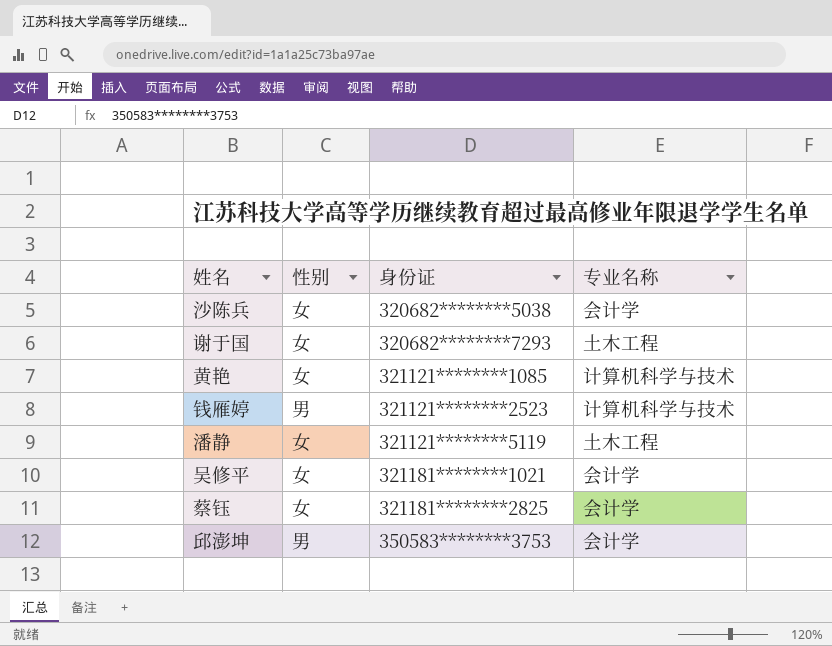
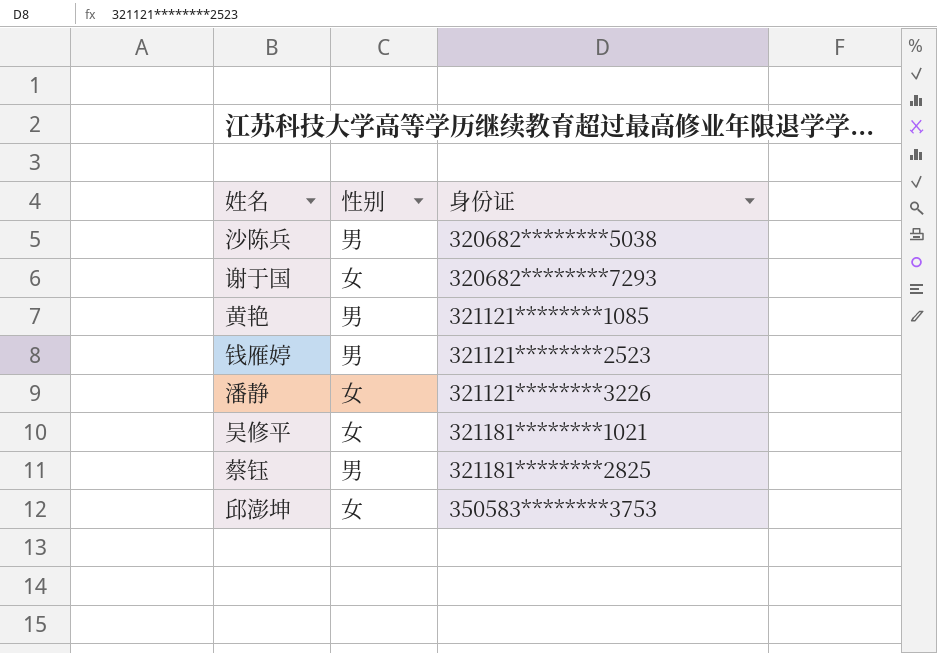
column 专业名称 | position: 4 -> none
沙陈兵 | 性别: 女 -> 男
黄艳 | 性别: 女 -> 男
潘静 | 身份证: 321121********5119 -> 321121********3226
蔡钰 | 性别: 女 -> 男
邱澎坤 | 性别: 男 -> 女

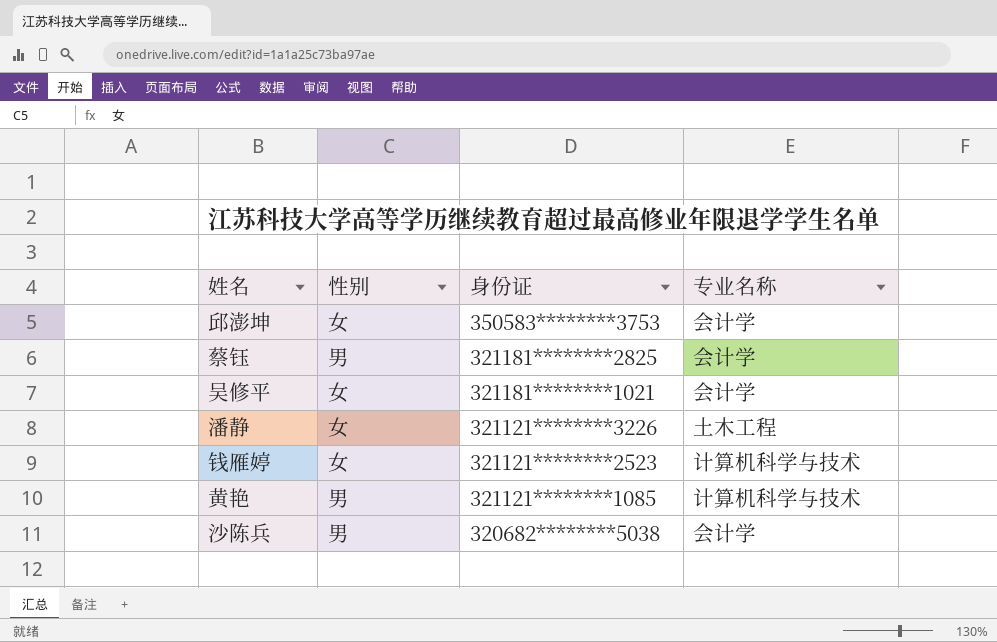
row order: 身份证 ascending -> 身份证 descending
column 专业名称 | position: none -> 4
row 谢于国: 女 | 320682********7293 -> none
钱雁婷 | 性别: 男 -> 女

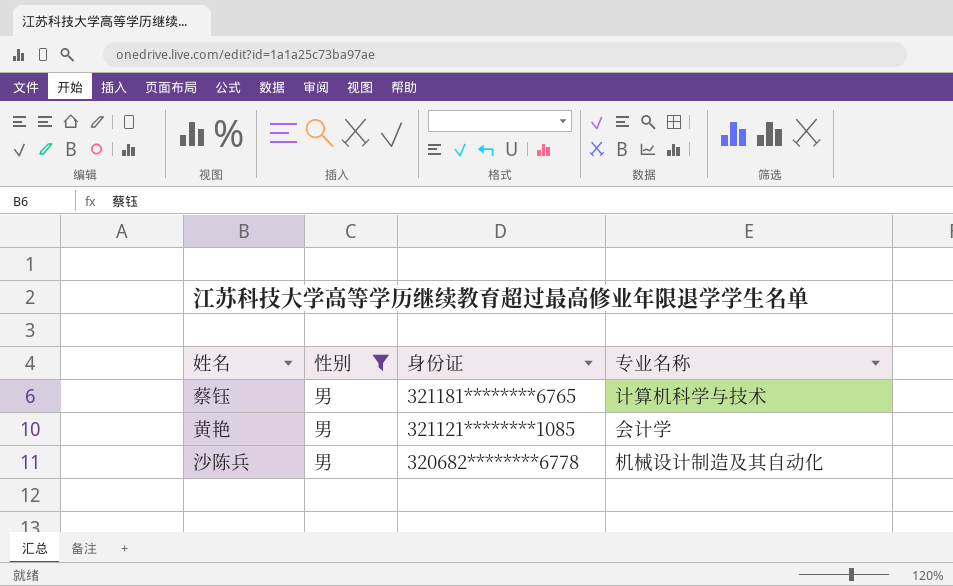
filter: none -> 性别 = 男
蔡钰 | 身份证: 321181********2825 -> 321181********6765
蔡钰 | 专业名称: 会计学 -> 计算机科学与技术
黄艳 | 专业名称: 计算机科学与技术 -> 会计学
沙陈兵 | 身份证: 320682********5038 -> 320682********6778
沙陈兵 | 专业名称: 会计学 -> 机械设计制造及其自动化

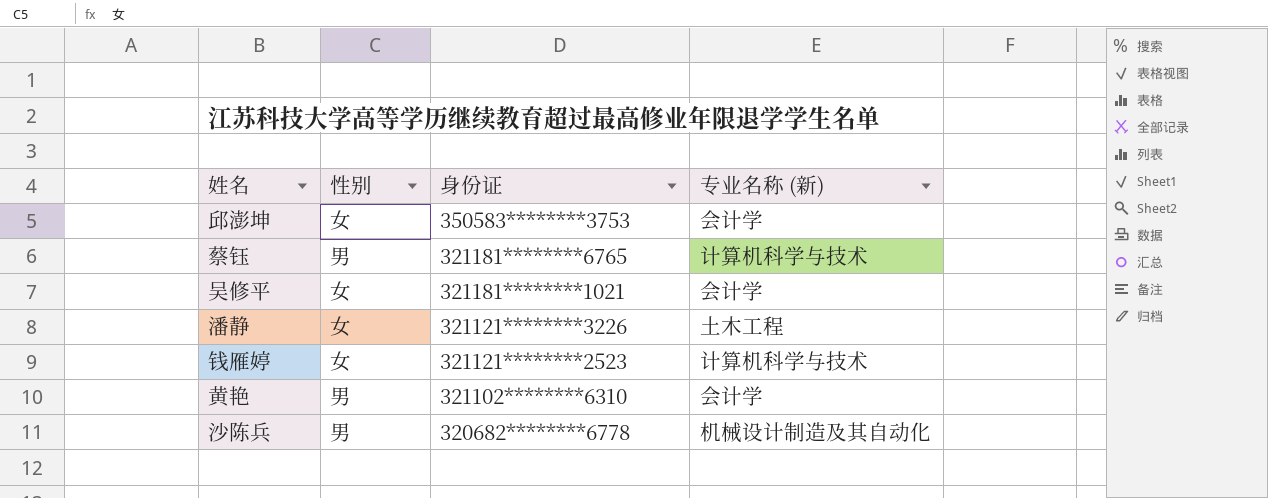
filter: 性别 = 男 -> none
column name: 专业名称 -> 专业名称 (新)
黄艳 | 身份证: 321121********1085 -> 321102********6310

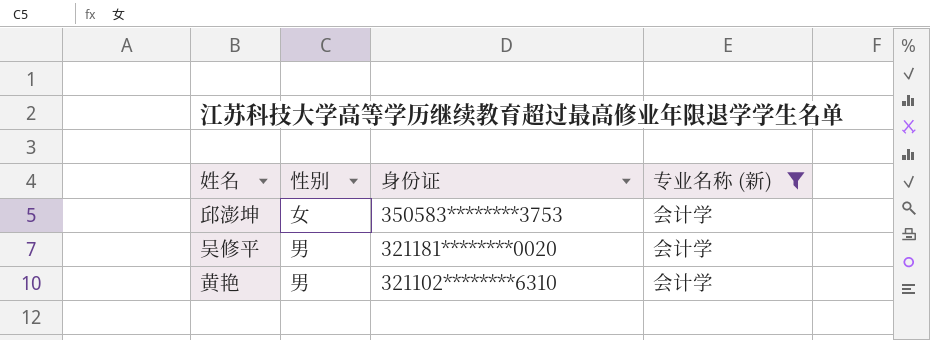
filter: none -> 专业名称 (新) = 会计学
吴修平 | 性别: 女 -> 男
吴修平 | 身份证: 321181********1021 -> 321181********0020

